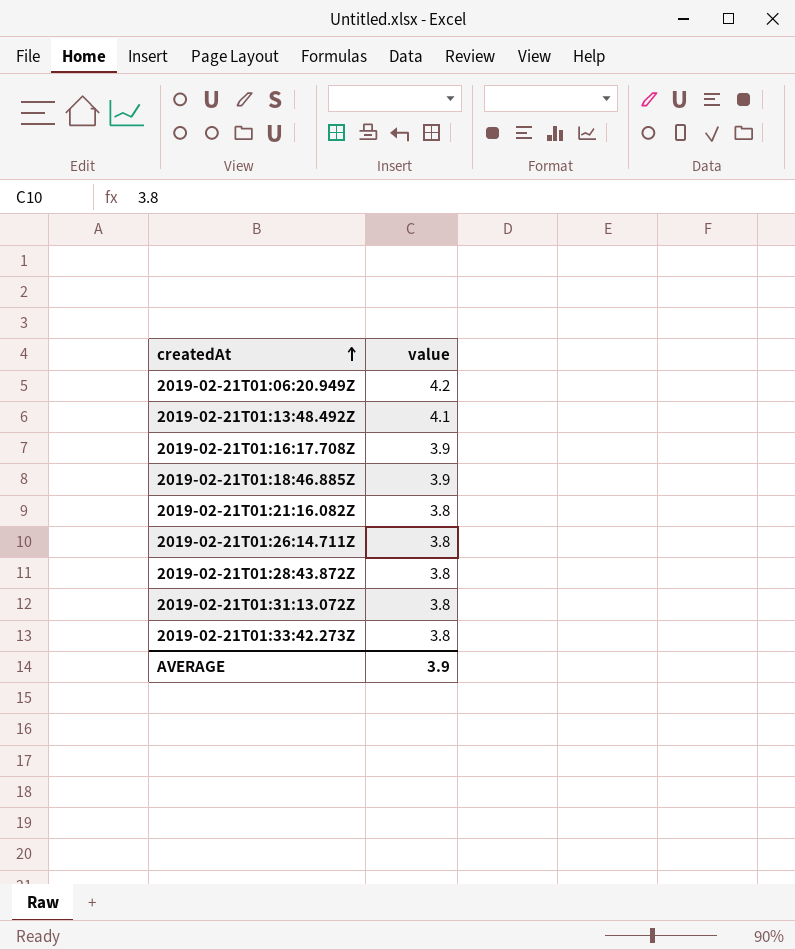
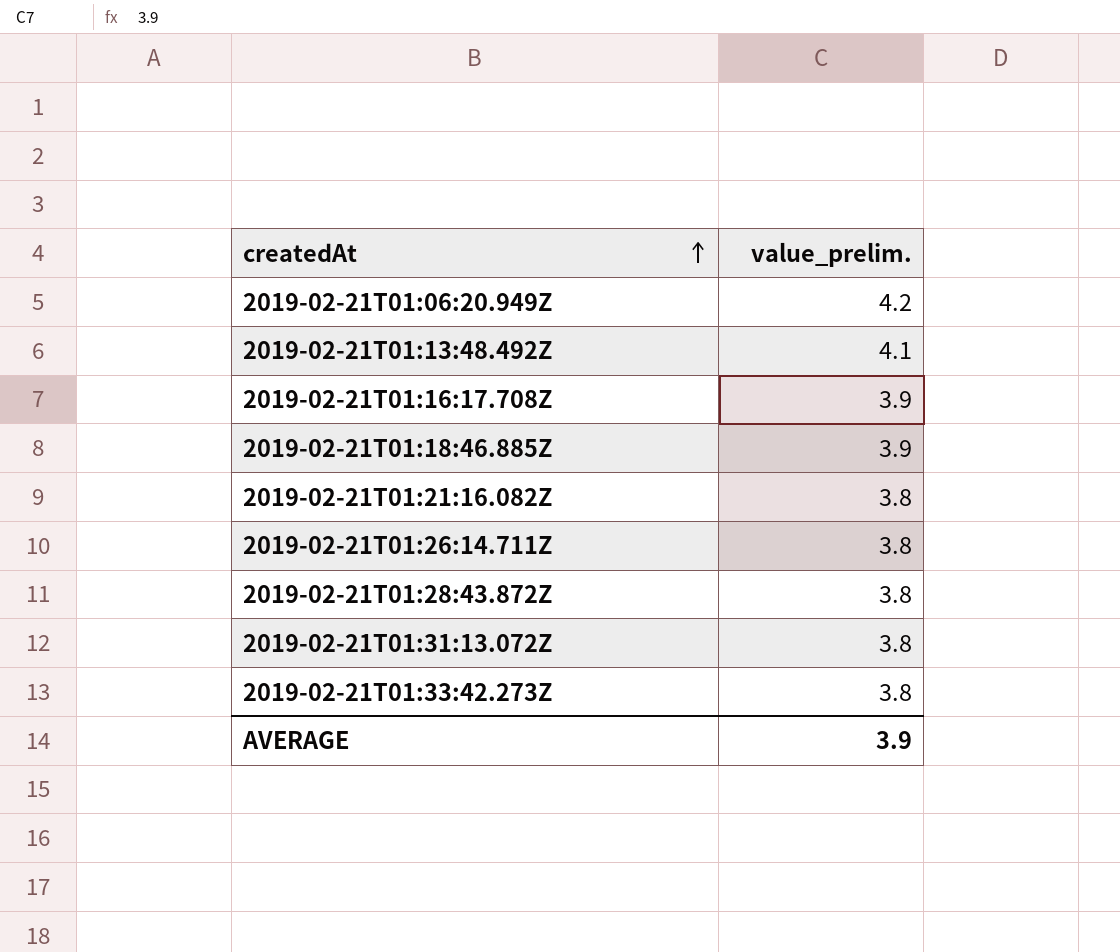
column name: value -> value_prelim.

